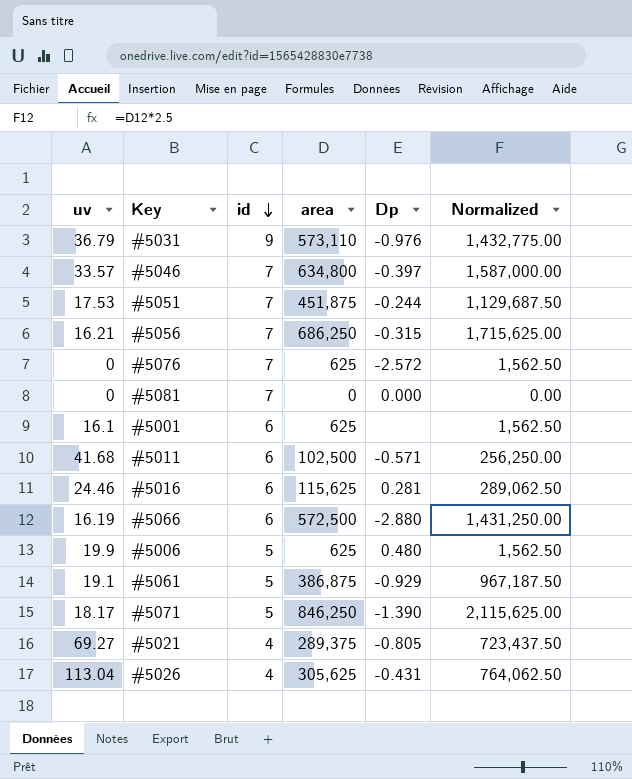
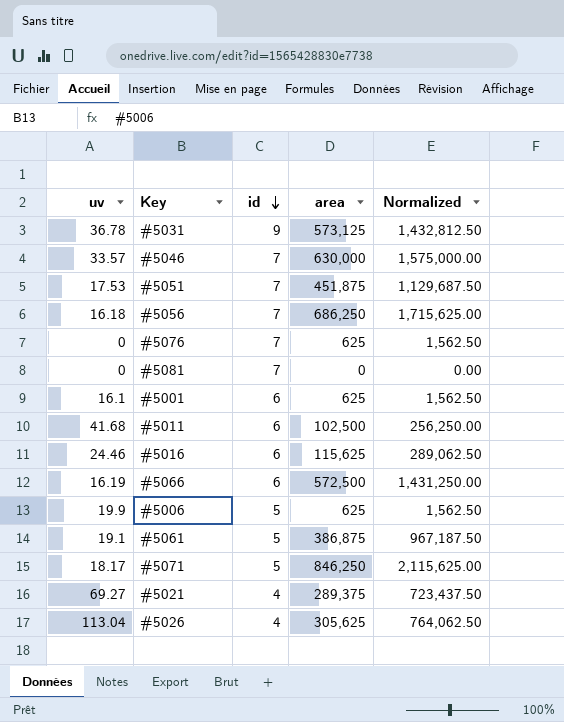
column Dp | position: 5 -> none
#5031 | uv: 36.79 -> 36.78
#5031 | area: 573,110 -> 573,125
#5031 | Normalized: 1,432,775.00 -> 1,432,812.50
#5046 | area: 634,800 -> 630,000
#5046 | Normalized: 1,587,000.00 -> 1,575,000.00
#5056 | uv: 16.21 -> 16.18

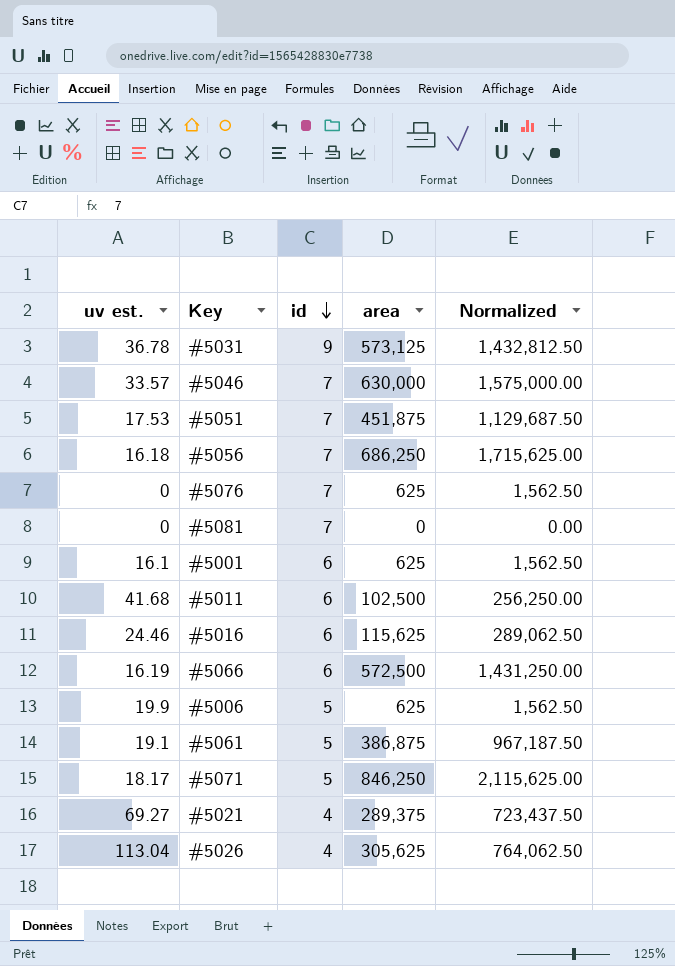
column name: uv -> uv est.

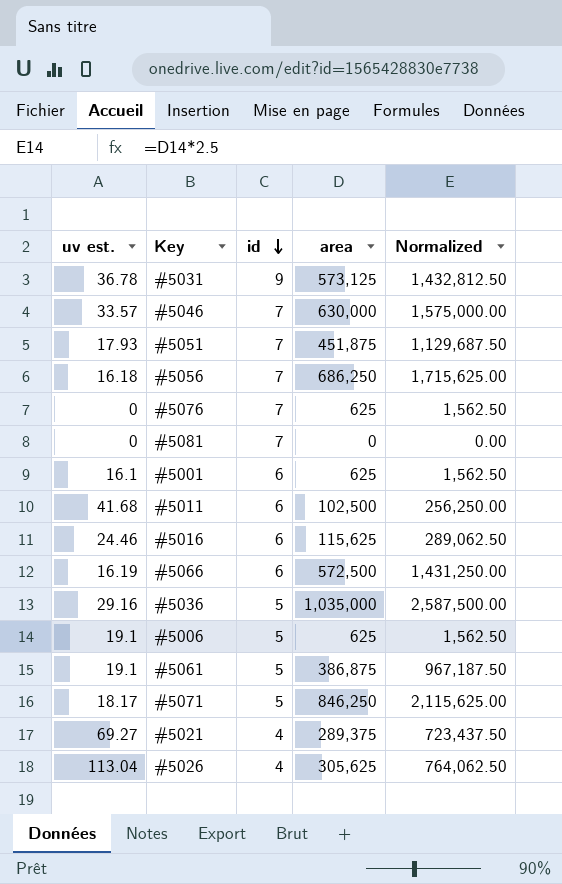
#5051 | uv est.: 17.53 -> 17.93
row #5036: none -> 29.16 | 5 | 1,035,000 | 2,587,500.00
#5006 | uv est.: 19.9 -> 19.1

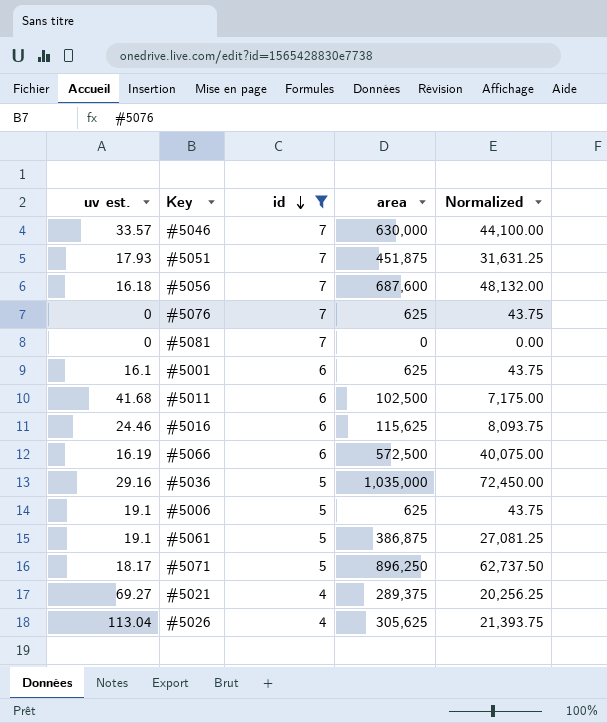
filter: none -> id != 9
column Normalized | formula: [area] * 2.5 -> [area] * 0.07
#5056 | area: 686,250 -> 687,600
#5071 | area: 846,250 -> 896,250

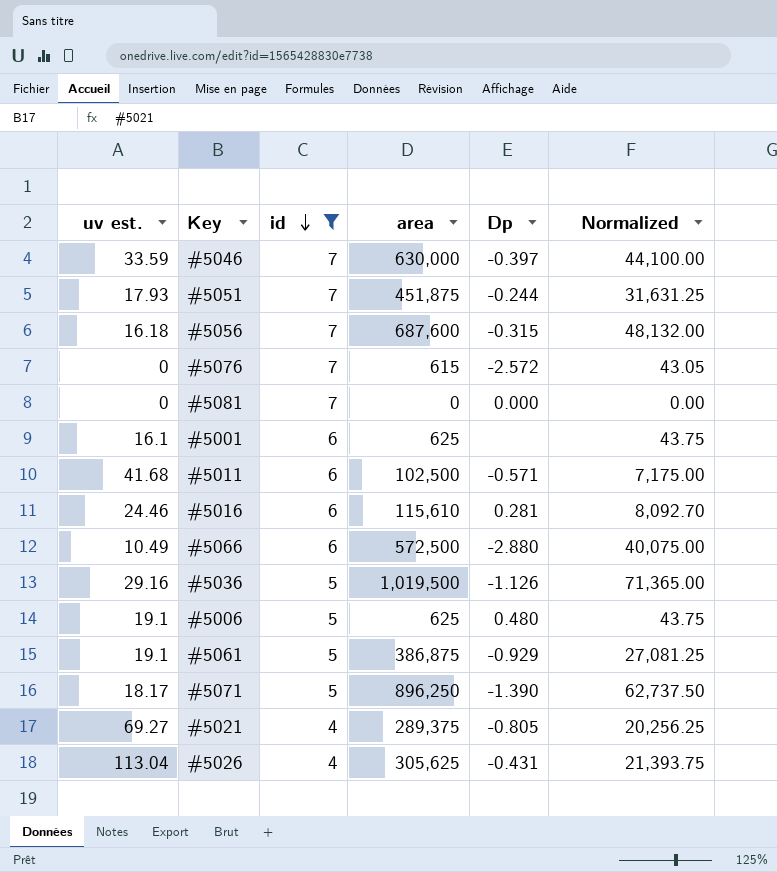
column Dp | position: none -> 5
#5046 | uv est.: 33.57 -> 33.59
#5076 | area: 625 -> 615
#5076 | Normalized: 43.75 -> 43.05
#5016 | area: 115,625 -> 115,610
#5016 | Normalized: 8,093.75 -> 8,092.70
#5066 | uv est.: 16.19 -> 10.49
#5036 | area: 1,035,000 -> 1,019,500
#5036 | Normalized: 72,450.00 -> 71,365.00

